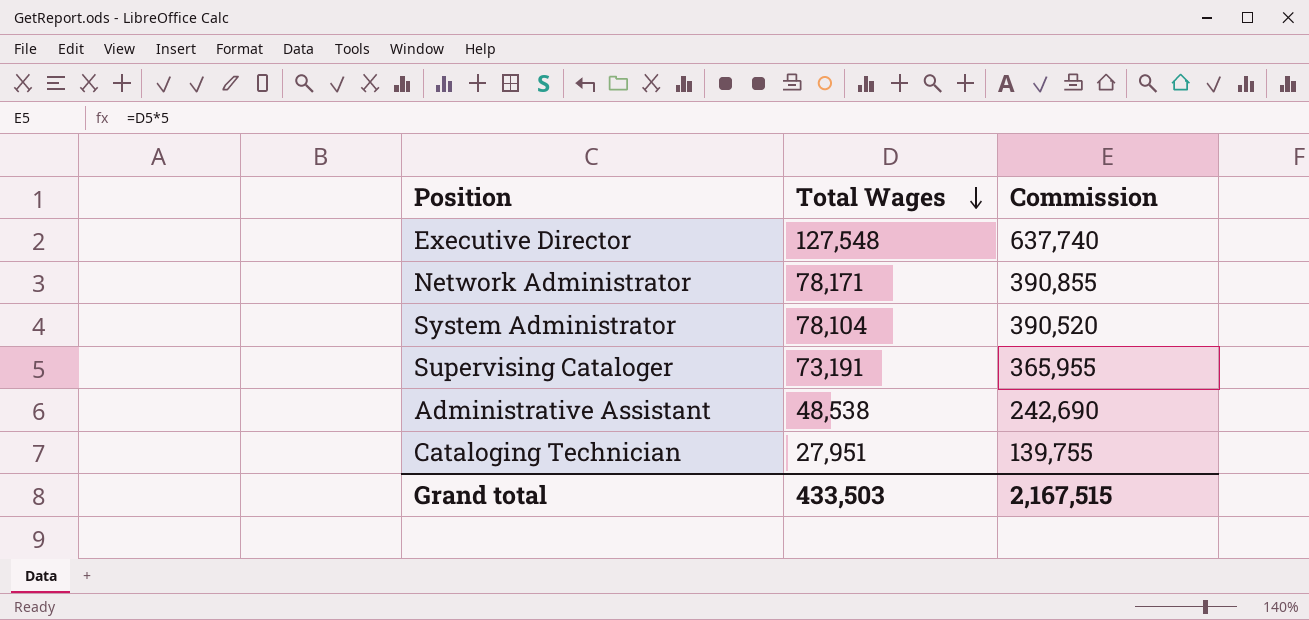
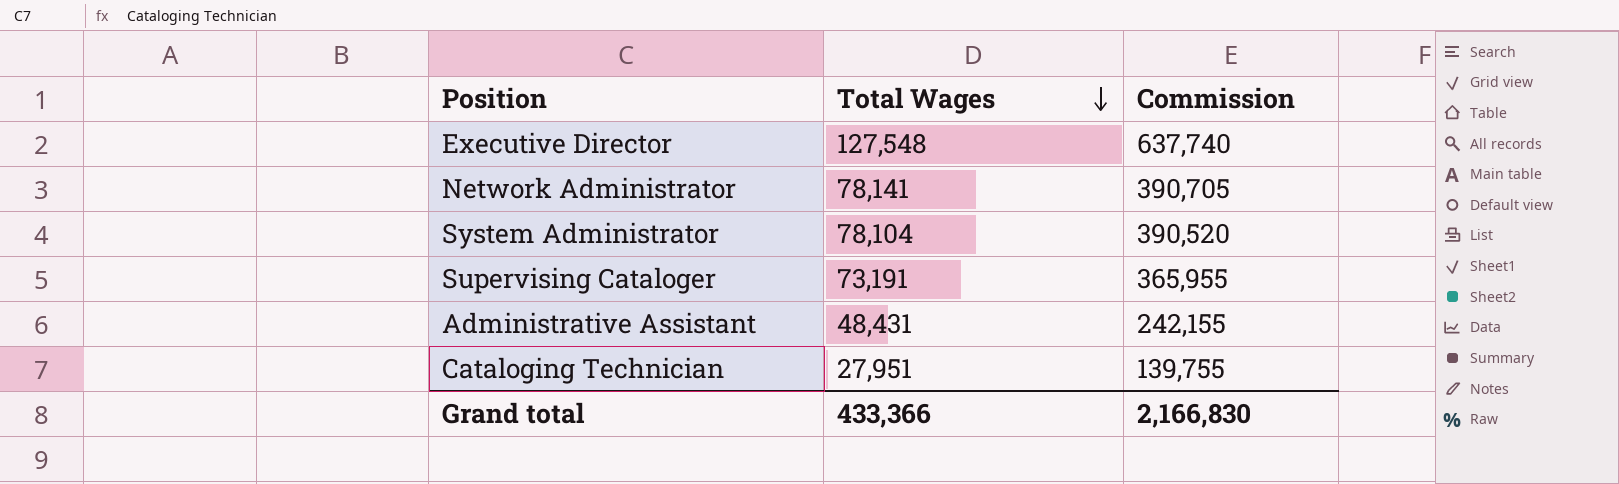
Network Administrator | Total Wages: 78,171 -> 78,141
Network Administrator | Commission: 390,855 -> 390,705
Administrative Assistant | Total Wages: 48,538 -> 48,431
Administrative Assistant | Commission: 242,690 -> 242,155
Grand total | Total Wages: 433,503 -> 433,366
Grand total | Commission: 2,167,515 -> 2,166,830

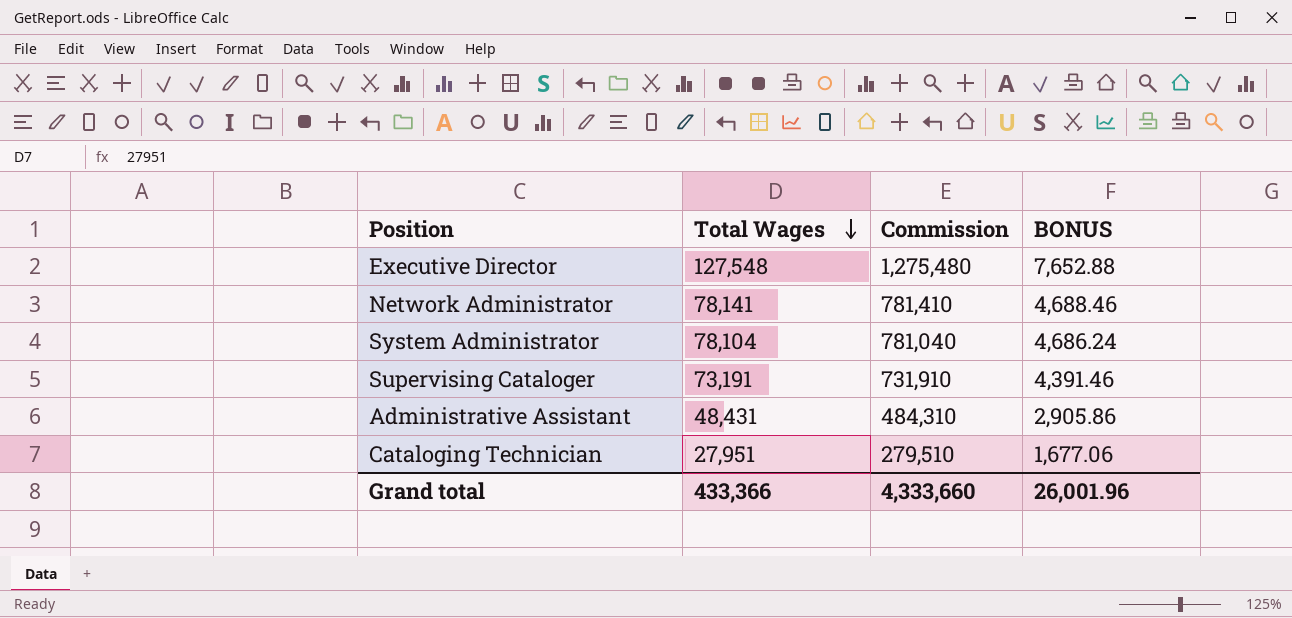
column Commission | formula: [Total Wages] * 5 -> [Total Wages] * 10
column BONUS | formula: none -> [Total Wages] * 0.06
Grand total | Commission: 2,166,830 -> 4,333,660

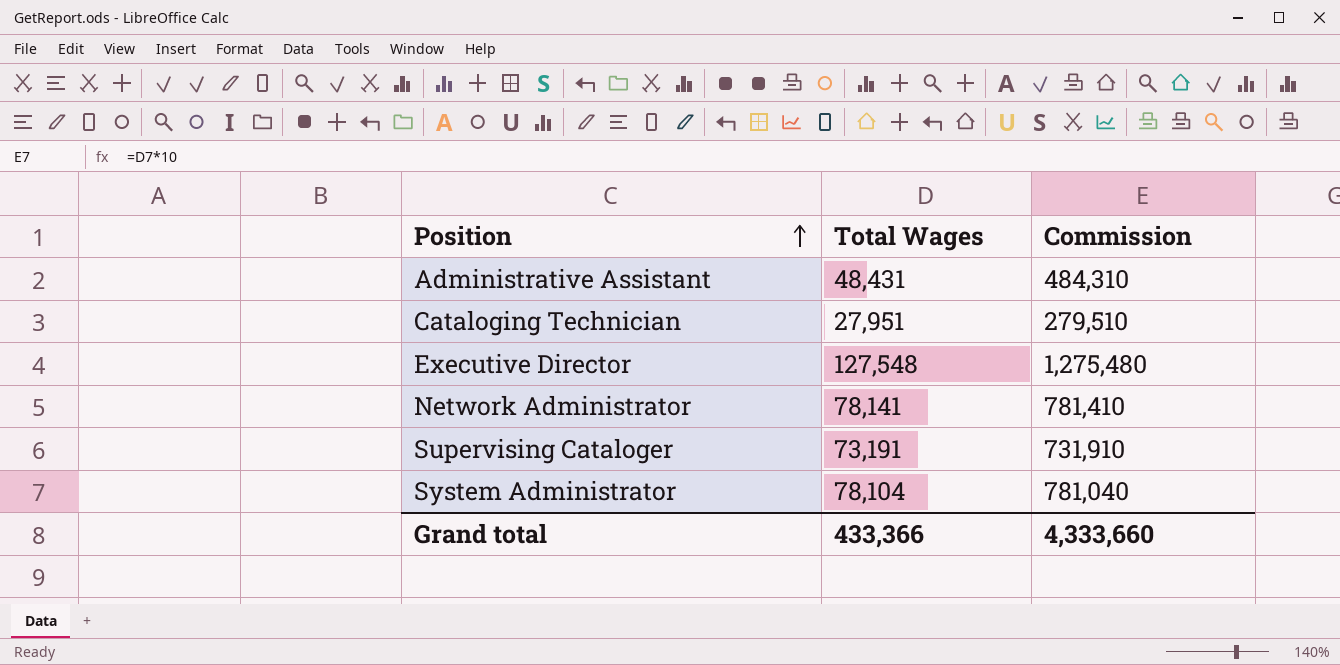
row order: Total Wages descending -> Position ascending
column BONUS | formula: [Total Wages] * 0.06 -> none

